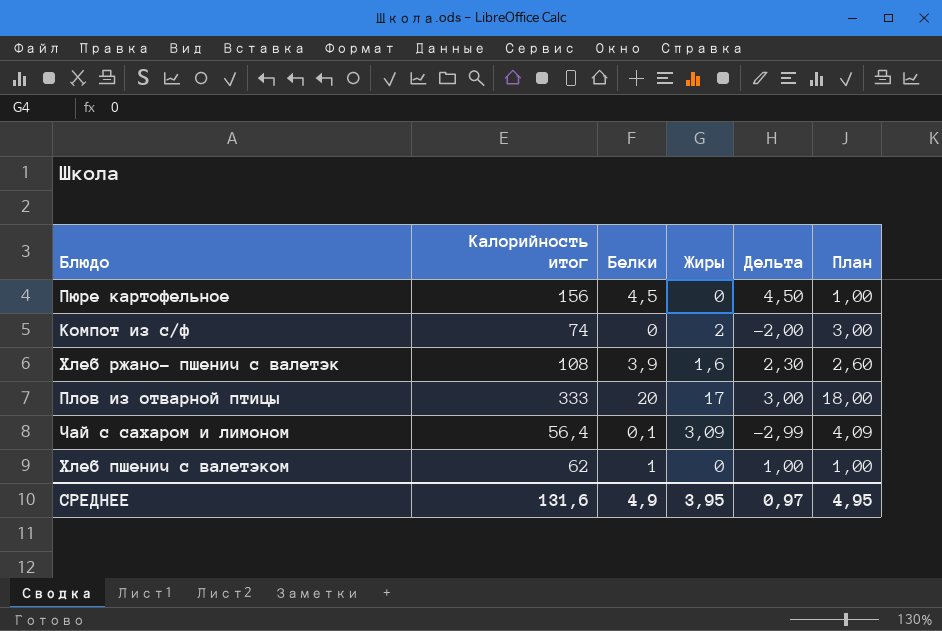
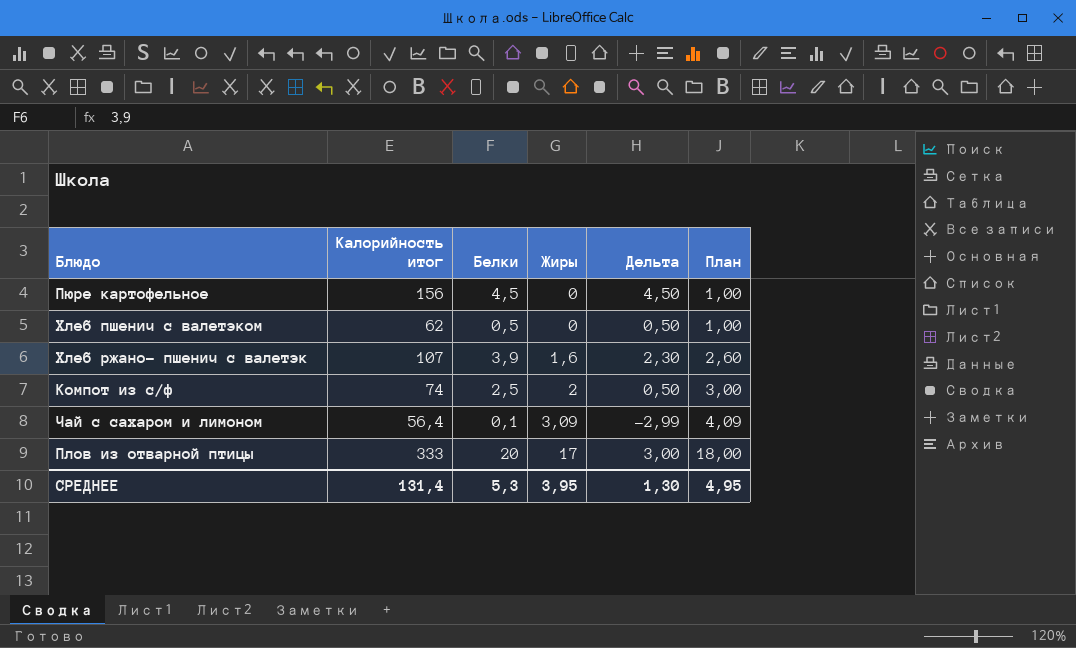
row order: none -> Жиры ascending
Хлеб пшенич с валетэком | Белки: 1 -> 0,5
Хлеб пшенич с валетэком | Дельта: 1,00 -> 0,50
Хлеб ржано- пшенич с валетэк | Калорийность итог: 108 -> 107
Компот из с/ф | Белки: 0 -> 2,5
Компот из с/ф | Дельта: -2,00 -> 0,50
СРЕДНЕЕ | Калорийность итог: 131,6 -> 131,4
СРЕДНЕЕ | Белки: 4,9 -> 5,3
СРЕДНЕЕ | Дельта: 0,97 -> 1,30

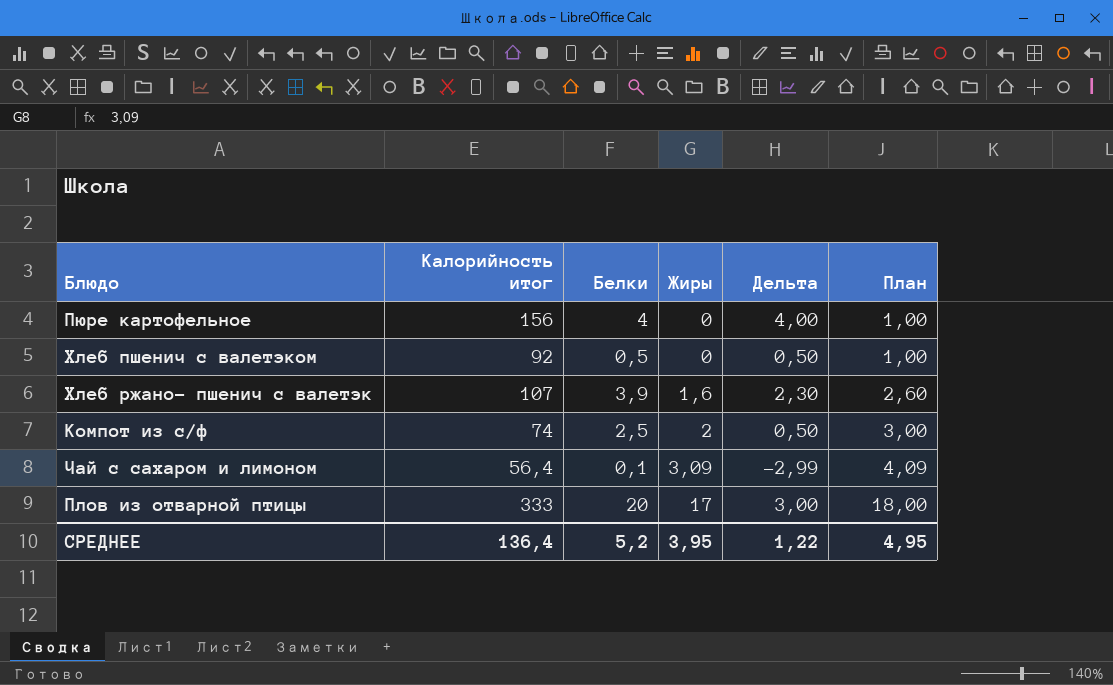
Пюре картофельное | Белки: 4,5 -> 4
Пюре картофельное | Дельта: 4,50 -> 4,00
Хлеб пшенич с валетэком | Калорийность итог: 62 -> 92
СРЕДНЕЕ | Калорийность итог: 131,4 -> 136,4
СРЕДНЕЕ | Белки: 5,3 -> 5,2
СРЕДНЕЕ | Дельта: 1,30 -> 1,22

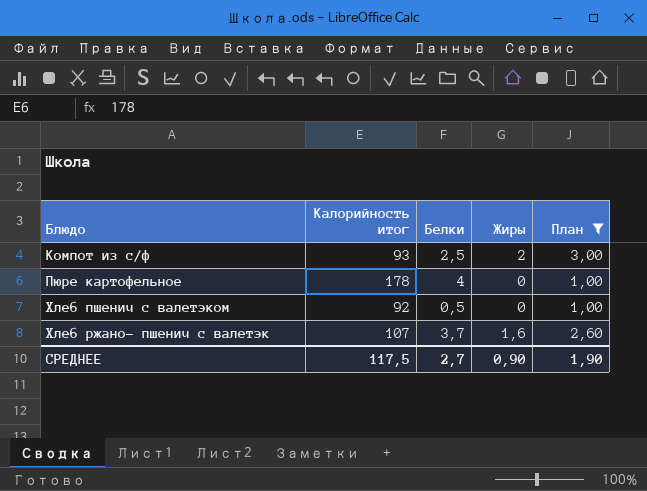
filter: none -> План <= 3,00
row order: Жиры ascending -> Блюдо ascending
column Дельта | formula: [Белки] - [Жиры] -> none
Компот из с/ф | Калорийность итог: 74 -> 93
Пюре картофельное | Калорийность итог: 156 -> 178
Хлеб ржано- пшенич с валетэк | Белки: 3,9 -> 3,7
СРЕДНЕЕ | Калорийность итог: 136,4 -> 117,5
СРЕДНЕЕ | Белки: 5,2 -> 2,7
СРЕДНЕЕ | Жиры: 3,95 -> 0,90
СРЕДНЕЕ | План: 4,95 -> 1,90

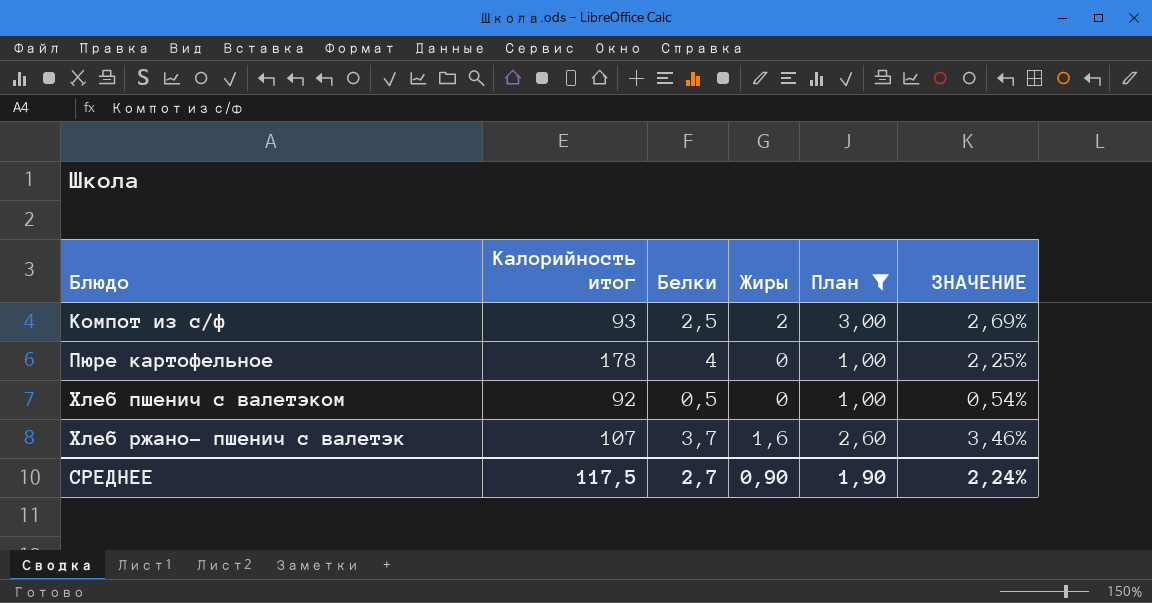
column ЗНАЧЕНИЕ | formula: none -> [Белки] / [Калорийность итог]

